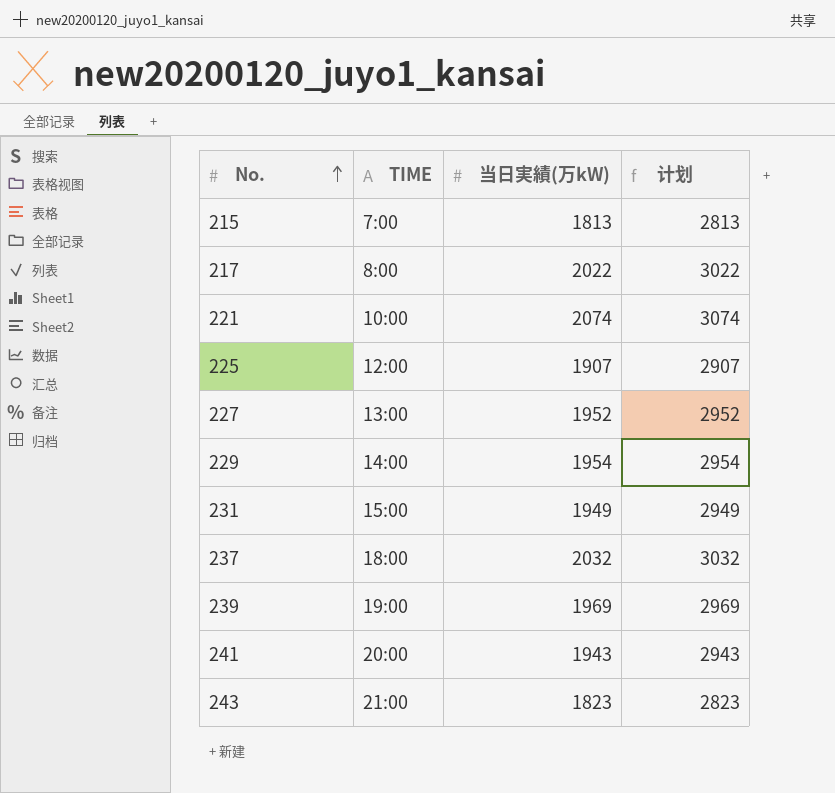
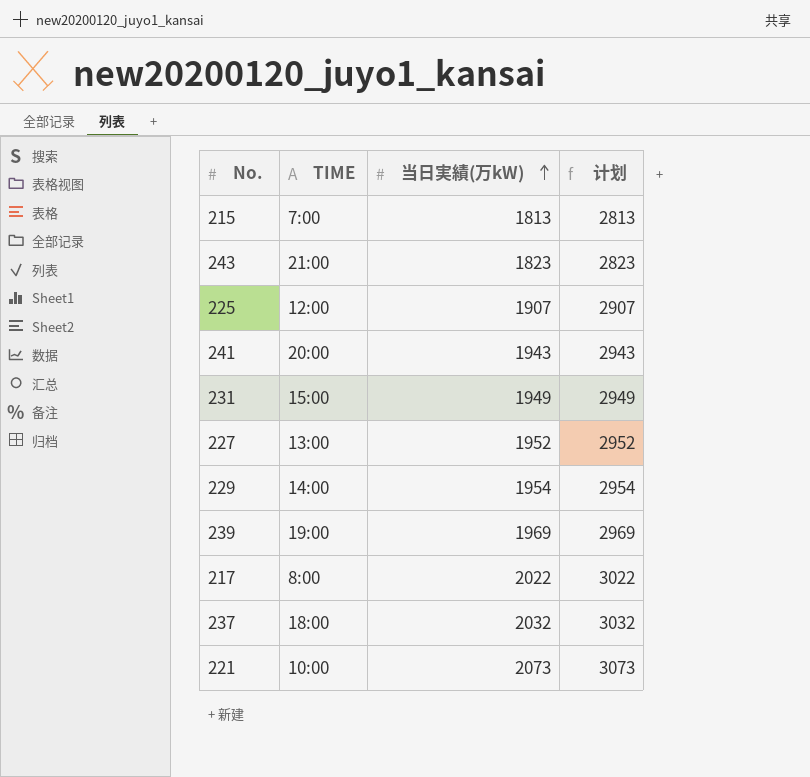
row order: No. ascending -> 当日実績(万kW) ascending
221 | 当日実績(万kW): 2074 -> 2073
221 | 计划: 3074 -> 3073

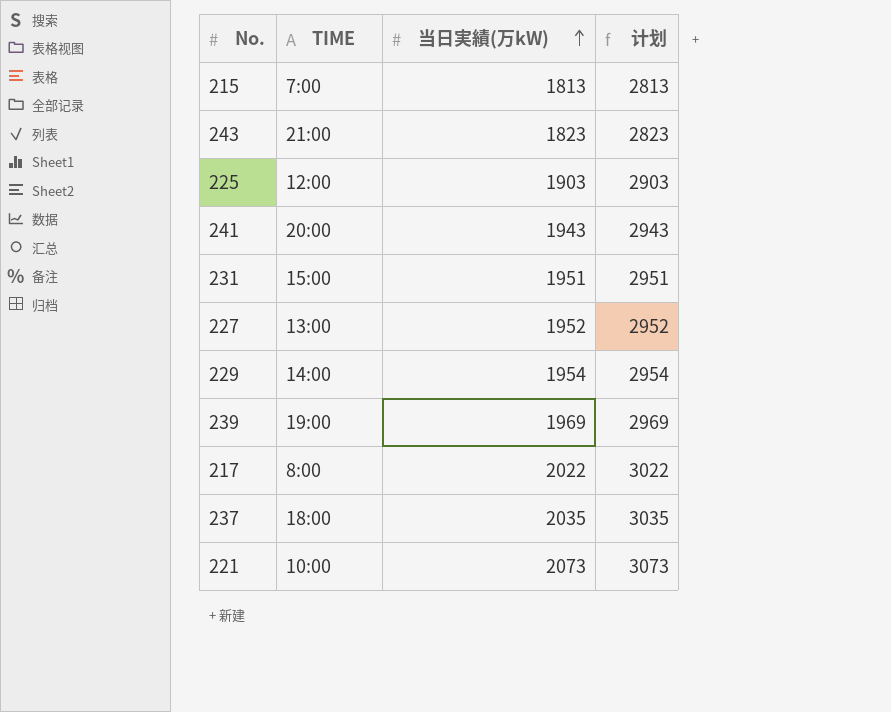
225 | 当日実績(万kW): 1907 -> 1903
225 | 计划: 2907 -> 2903
231 | 当日実績(万kW): 1949 -> 1951
231 | 计划: 2949 -> 2951
237 | 当日実績(万kW): 2032 -> 2035
237 | 计划: 3032 -> 3035

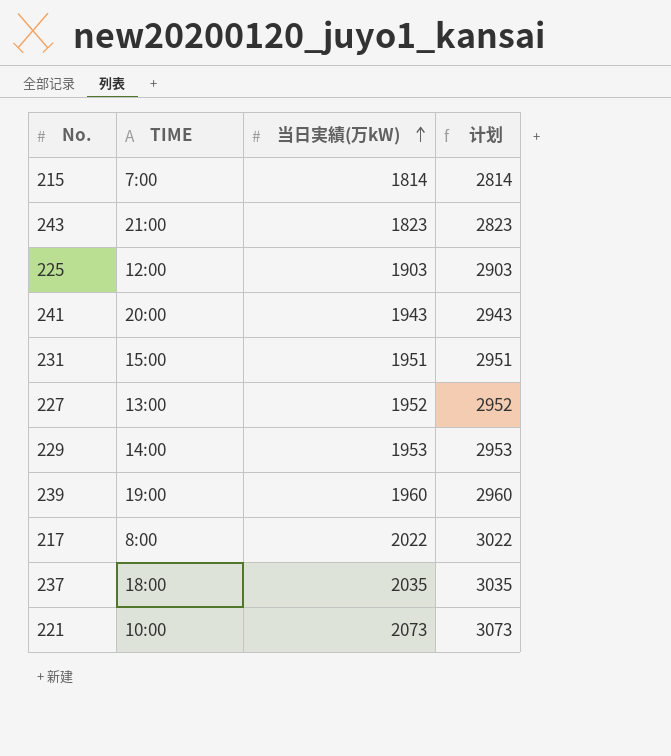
215 | 当日実績(万kW): 1813 -> 1814
215 | 计划: 2813 -> 2814
229 | 当日実績(万kW): 1954 -> 1953
229 | 计划: 2954 -> 2953
239 | 当日実績(万kW): 1969 -> 1960
239 | 计划: 2969 -> 2960

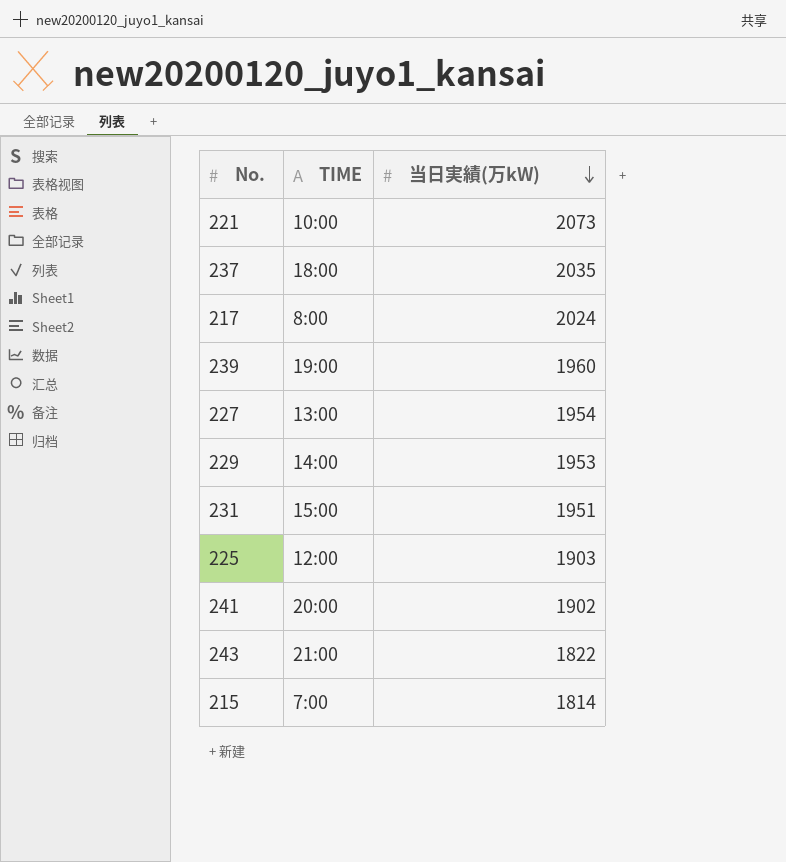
row order: 当日実績(万kW) ascending -> 当日実績(万kW) descending
column 计划 | formula: [当日実績(万kW)] + 1000 -> none
217 | 当日実績(万kW): 2022 -> 2024
227 | 当日実績(万kW): 1952 -> 1954
241 | 当日実績(万kW): 1943 -> 1902
243 | 当日実績(万kW): 1823 -> 1822

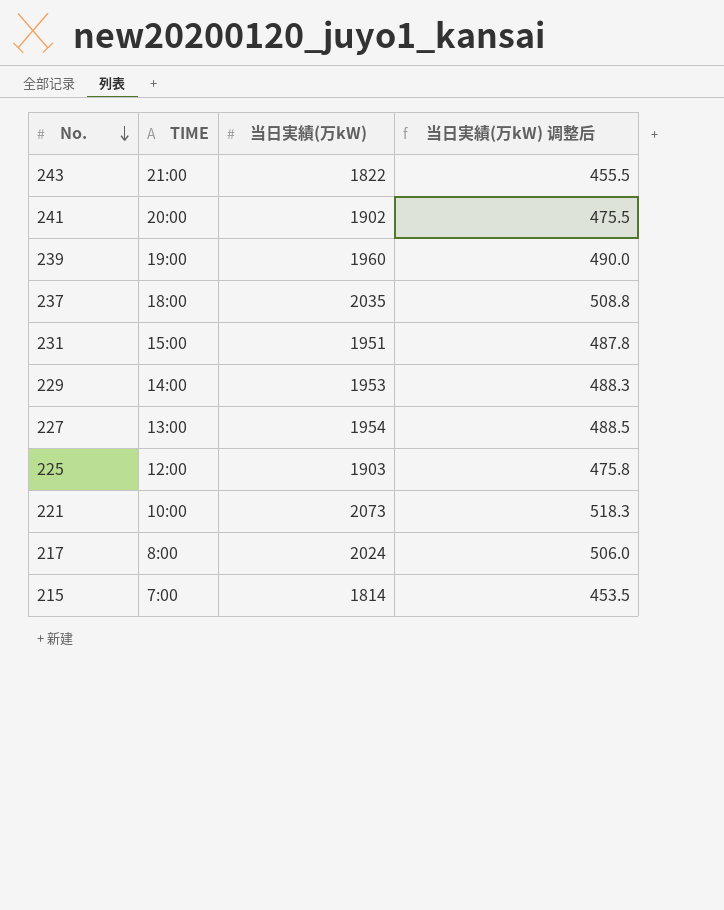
row order: 当日実績(万kW) descending -> No. descending
column 当日実績(万kW) 调整后 | formula: none -> [当日実績(万kW)] * 0.25

